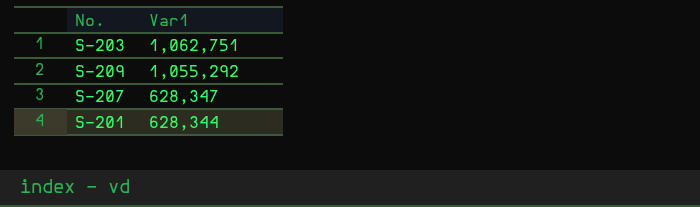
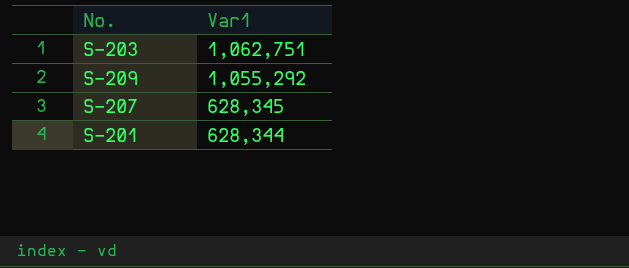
S-207 | Var1: 628,347 -> 628,345

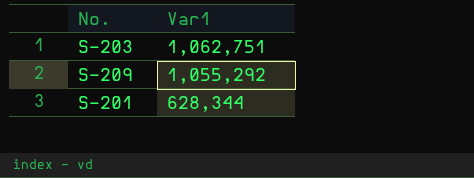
row S-207: 628,345 -> none

